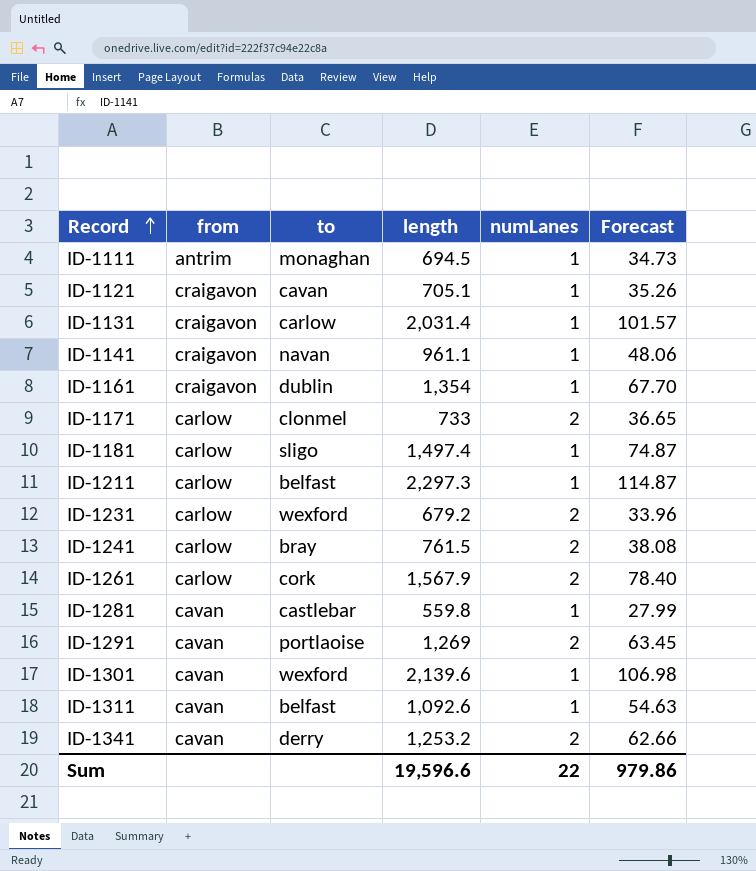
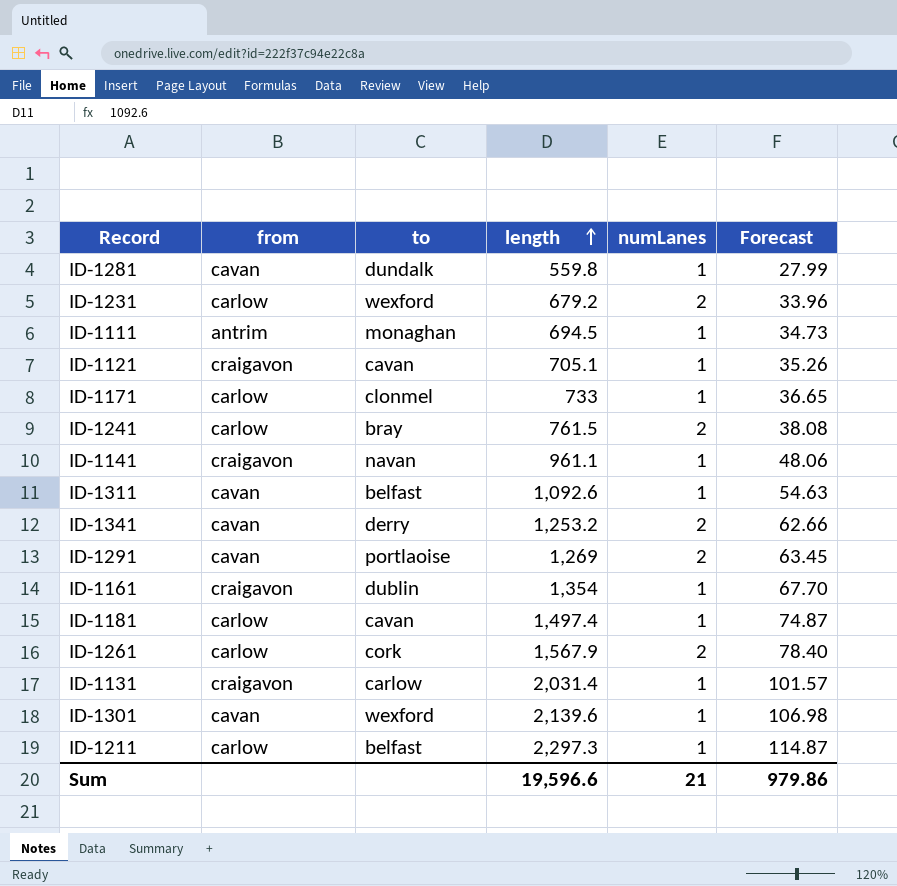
row order: Record ascending -> length ascending
ID-1281 | to: castlebar -> dundalk
ID-1171 | numLanes: 2 -> 1
ID-1181 | to: sligo -> cavan
Sum | numLanes: 22 -> 21

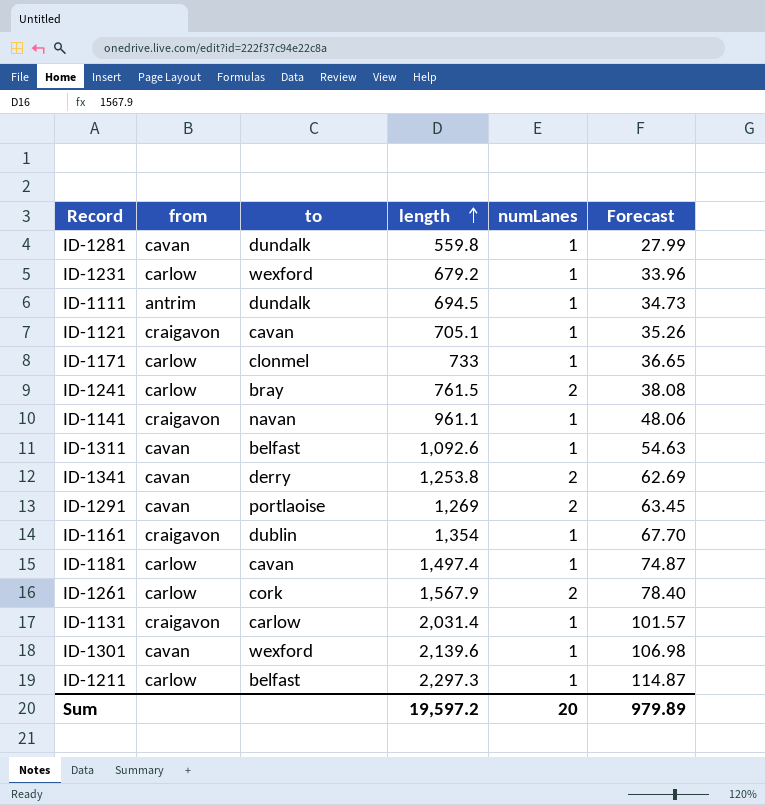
ID-1231 | numLanes: 2 -> 1
ID-1111 | to: monaghan -> dundalk
ID-1341 | length: 1,253.2 -> 1,253.8
ID-1341 | Forecast: 62.66 -> 62.69
Sum | length: 19,596.6 -> 19,597.2
Sum | numLanes: 21 -> 20
Sum | Forecast: 979.86 -> 979.89

